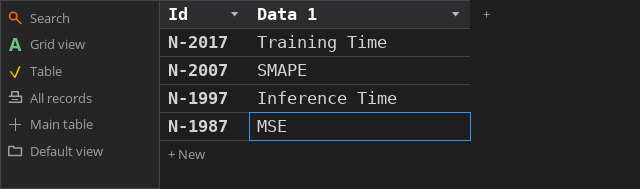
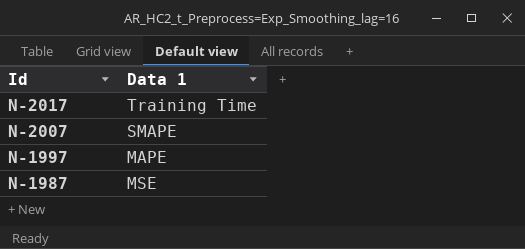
N-1997 | Data 1: Inference Time -> MAPE

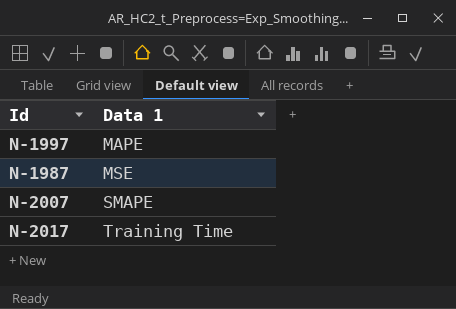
row order: Id descending -> Data 1 ascending

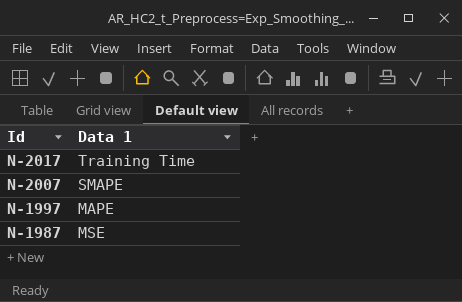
row order: Data 1 ascending -> Id descending

